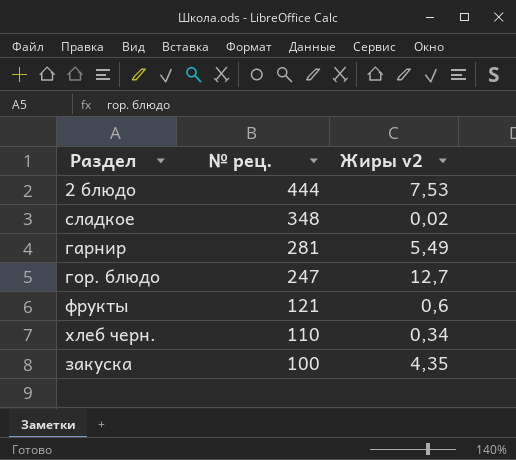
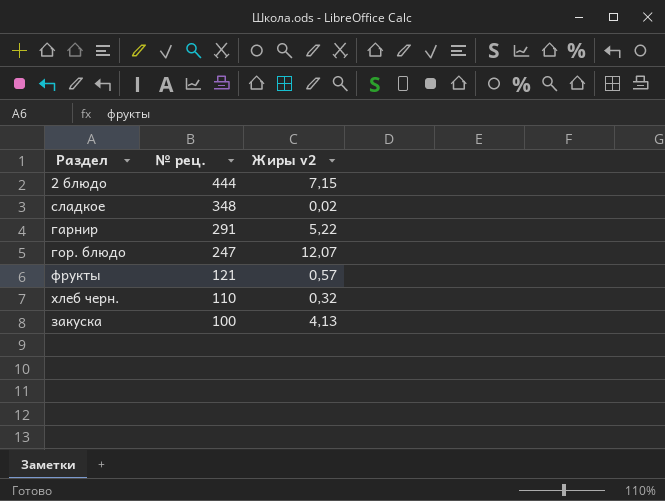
2 блюдо | Жиры v2: 7,53 -> 7,15
гарнир | № рец.: 281 -> 291
гарнир | Жиры v2: 5,49 -> 5,22
гор. блюдо | Жиры v2: 12,7 -> 12,07
фрукты | Жиры v2: 0,6 -> 0,57
хлеб черн. | Жиры v2: 0,34 -> 0,32
закуска | Жиры v2: 4,35 -> 4,13

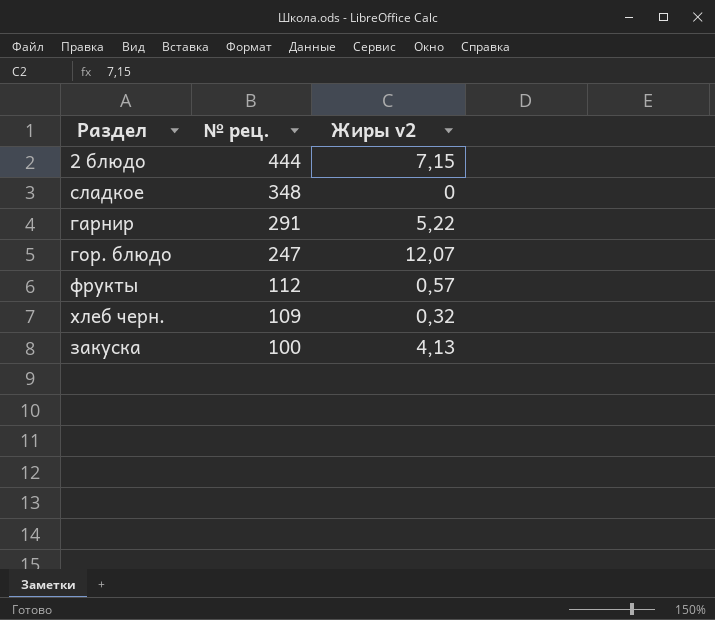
сладкое | Жиры v2: 0,02 -> 0
фрукты | № рец.: 121 -> 112
хлеб черн. | № рец.: 110 -> 109

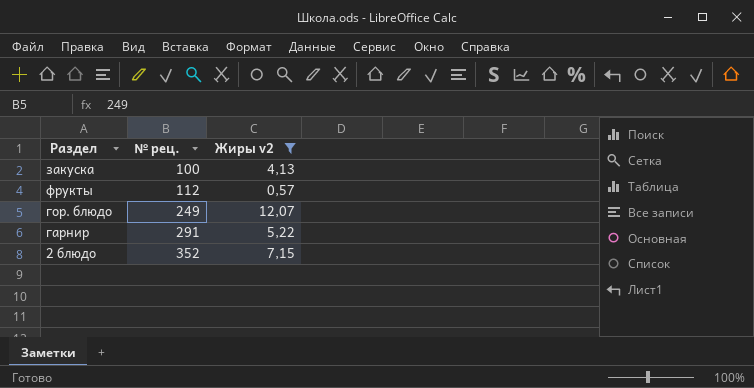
filter: none -> Жиры v2 >= 0,57
row order: № рец. descending -> № рец. ascending
гор. блюдо | № рец.: 247 -> 249
2 блюдо | № рец.: 444 -> 352

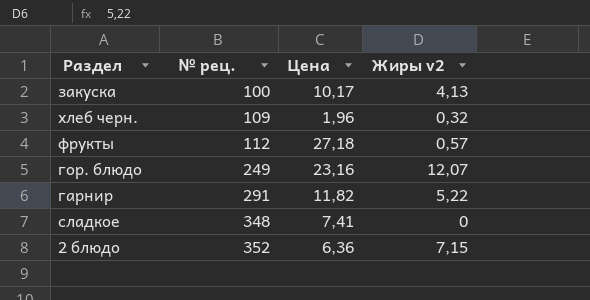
filter: Жиры v2 >= 0,57 -> none
column Цена | position: none -> 3

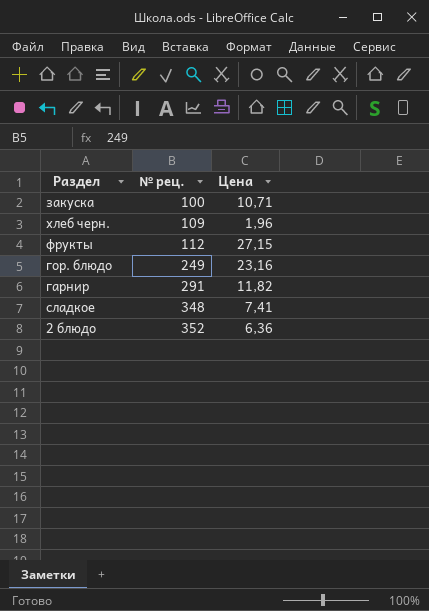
column Жиры v2 | position: 4 -> none
закуска | Цена: 10,17 -> 10,71
фрукты | Цена: 27,18 -> 27,15

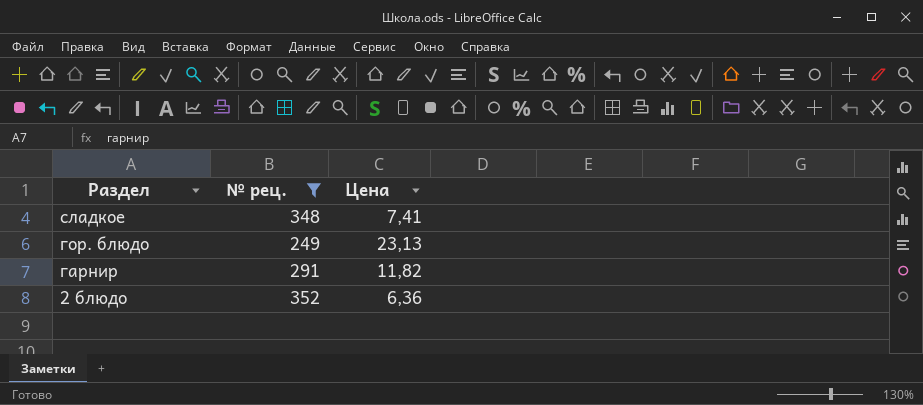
filter: none -> № рец. >= 249
row order: № рец. ascending -> Раздел descending
гор. блюдо | Цена: 23,16 -> 23,13

